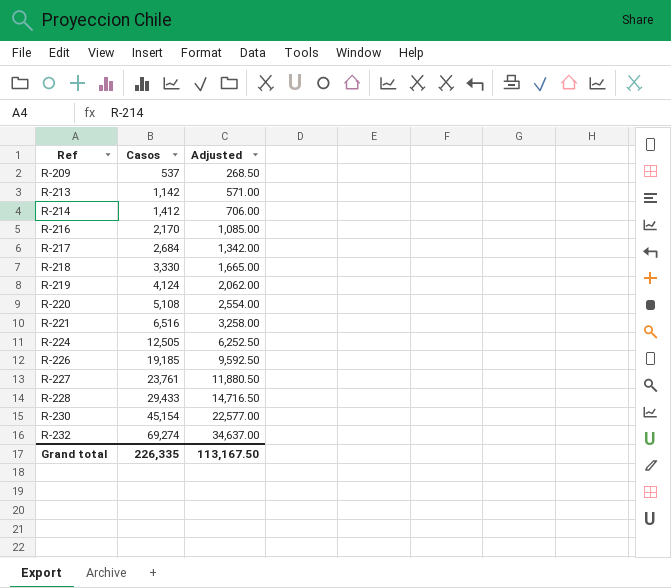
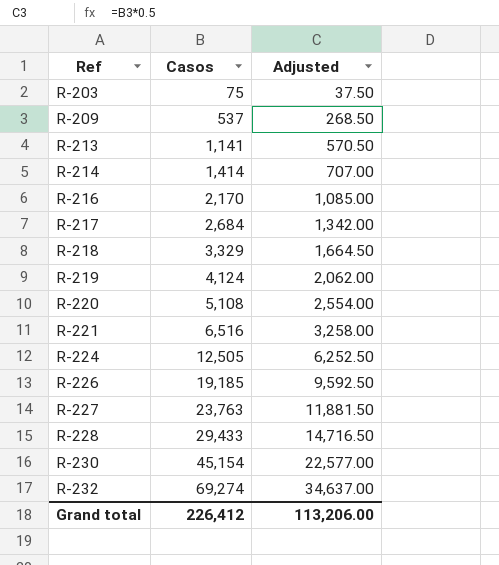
row R-203: none -> 75 | 37.50
R-213 | Casos: 1,142 -> 1,141
R-213 | Adjusted: 571.00 -> 570.50
R-214 | Casos: 1,412 -> 1,414
R-214 | Adjusted: 706.00 -> 707.00
R-218 | Casos: 3,330 -> 3,329
R-218 | Adjusted: 1,665.00 -> 1,664.50
R-227 | Casos: 23,761 -> 23,763
R-227 | Adjusted: 11,880.50 -> 11,881.50
Grand total | Casos: 226,335 -> 226,412
Grand total | Adjusted: 113,167.50 -> 113,206.00

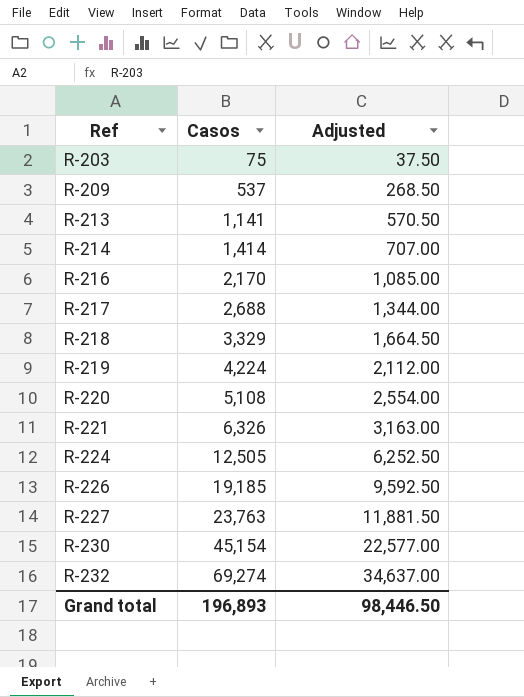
row R-228: 29,433 | 14,716.50 -> none
R-217 | Casos: 2,684 -> 2,688
R-217 | Adjusted: 1,342.00 -> 1,344.00
R-219 | Casos: 4,124 -> 4,224
R-219 | Adjusted: 2,062.00 -> 2,112.00
R-221 | Casos: 6,516 -> 6,326
R-221 | Adjusted: 3,258.00 -> 3,163.00
Grand total | Casos: 226,412 -> 196,893
Grand total | Adjusted: 113,206.00 -> 98,446.50

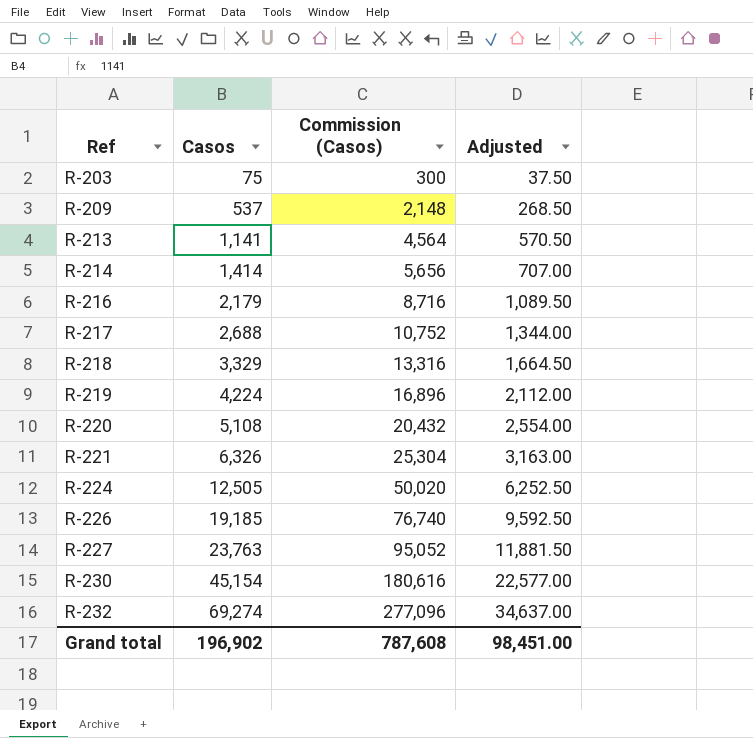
column Commission (Casos) | formula: none -> [Casos] * 4
R-216 | Casos: 2,170 -> 2,179
R-216 | Adjusted: 1,085.00 -> 1,089.50
Grand total | Casos: 196,893 -> 196,902
Grand total | Adjusted: 98,446.50 -> 98,451.00

